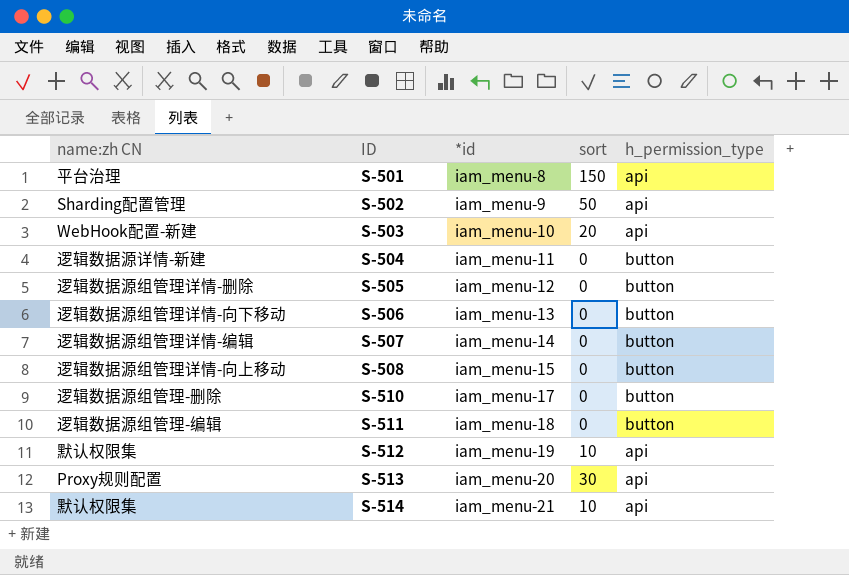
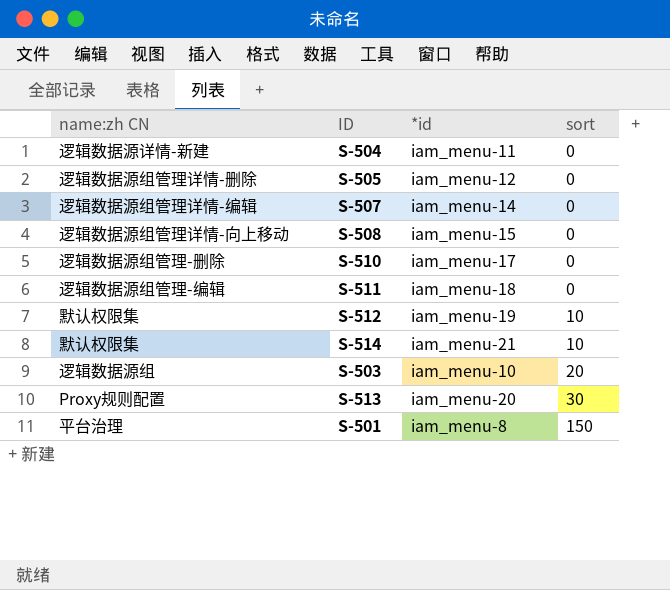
row order: ID ascending -> sort ascending
column h_permission_type | position: 5 -> none
row S-502: Sharding配置管理 | iam_menu-9 | 50 | api -> none
row S-506: 逻辑数据源组管理详情-向下移动 | iam_menu-13 | 0 | button -> none
S-503 | name:zh CN: WebHook配置-新建 -> 逻辑数据源组

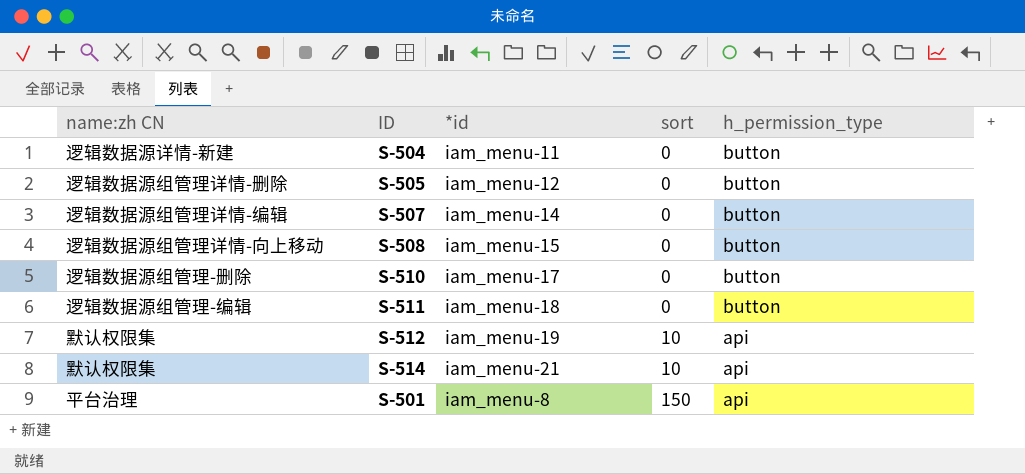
column h_permission_type | position: none -> 5
row S-503: 逻辑数据源组 | iam_menu-10 | 20 -> none
row S-513: Proxy规则配置 | iam_menu-20 | 30 -> none

